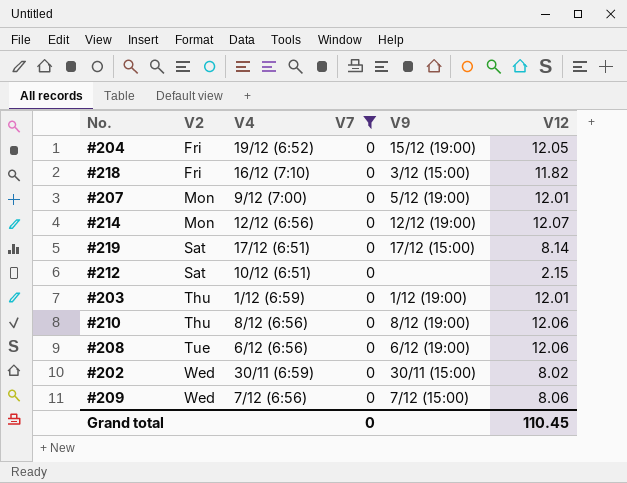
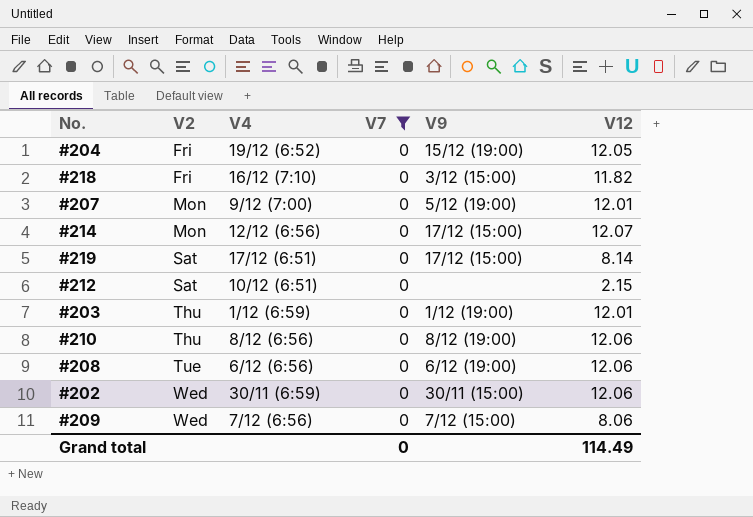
#214 | V9: 12/12 (19:00) -> 17/12 (15:00)
#202 | V12: 8.02 -> 12.06
Grand total | V12: 110.45 -> 114.49

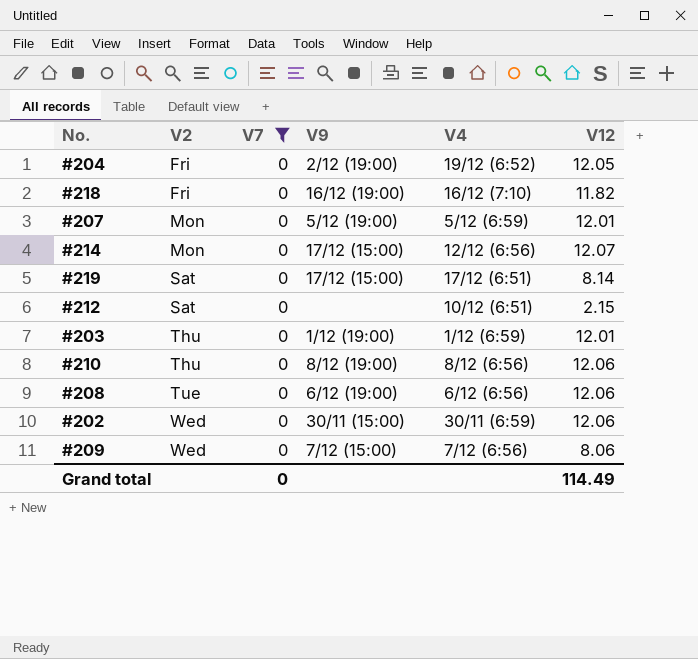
column V4 | position: 3 -> 5
#204 | V9: 15/12 (19:00) -> 2/12 (19:00)
#218 | V9: 3/12 (15:00) -> 16/12 (19:00)
#207 | V4: 9/12 (7:00) -> 5/12 (6:59)

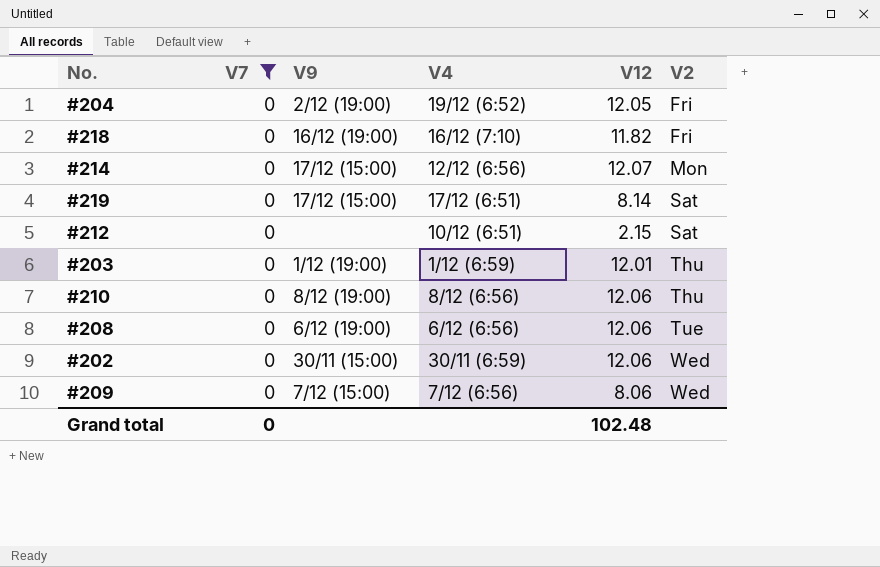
column V2 | position: 2 -> 6
row #207: Mon | 0 | 5/12 (19:00) | 5/12 (6:59) | 12.01 -> none
Grand total | V12: 114.49 -> 102.48

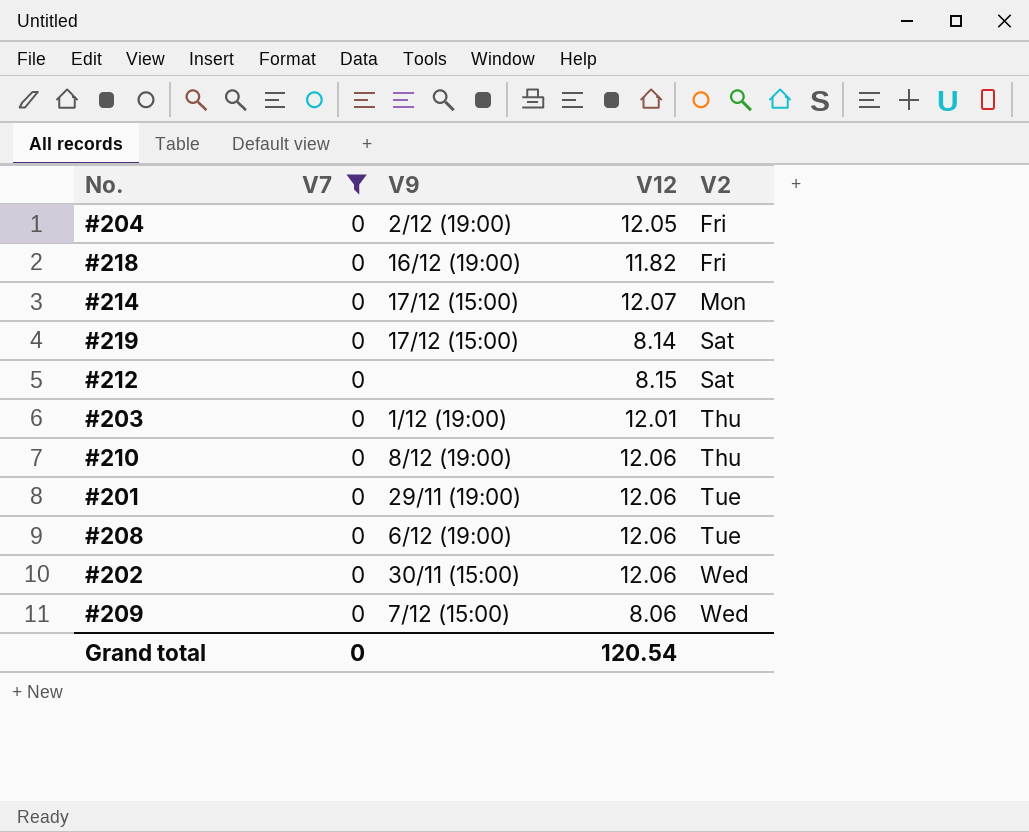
column V4 | position: 4 -> none
#212 | V12: 2.15 -> 8.15
row #201: none -> 0 | 29/11 (19:00) | 12.06 | Tue
Grand total | V12: 102.48 -> 120.54

